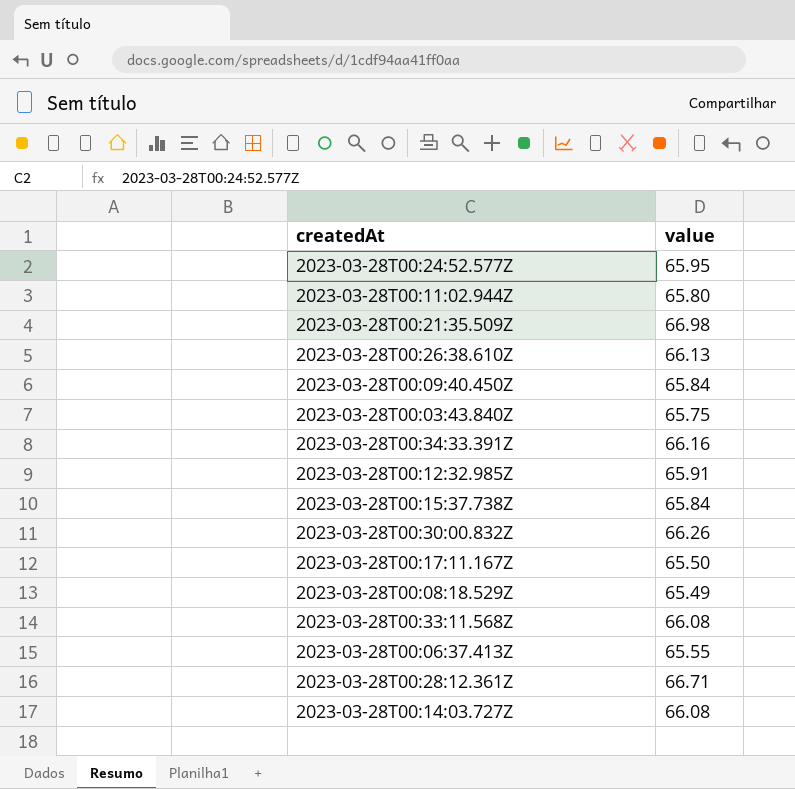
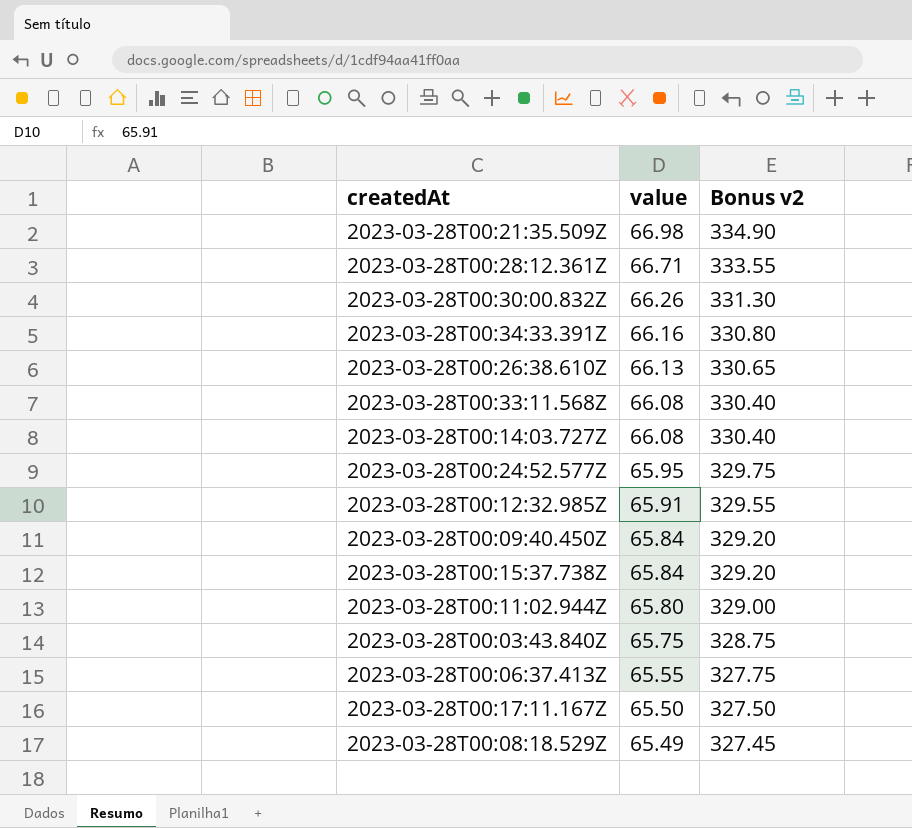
row order: none -> value descending
column Bonus v2 | formula: none -> [value] * 5

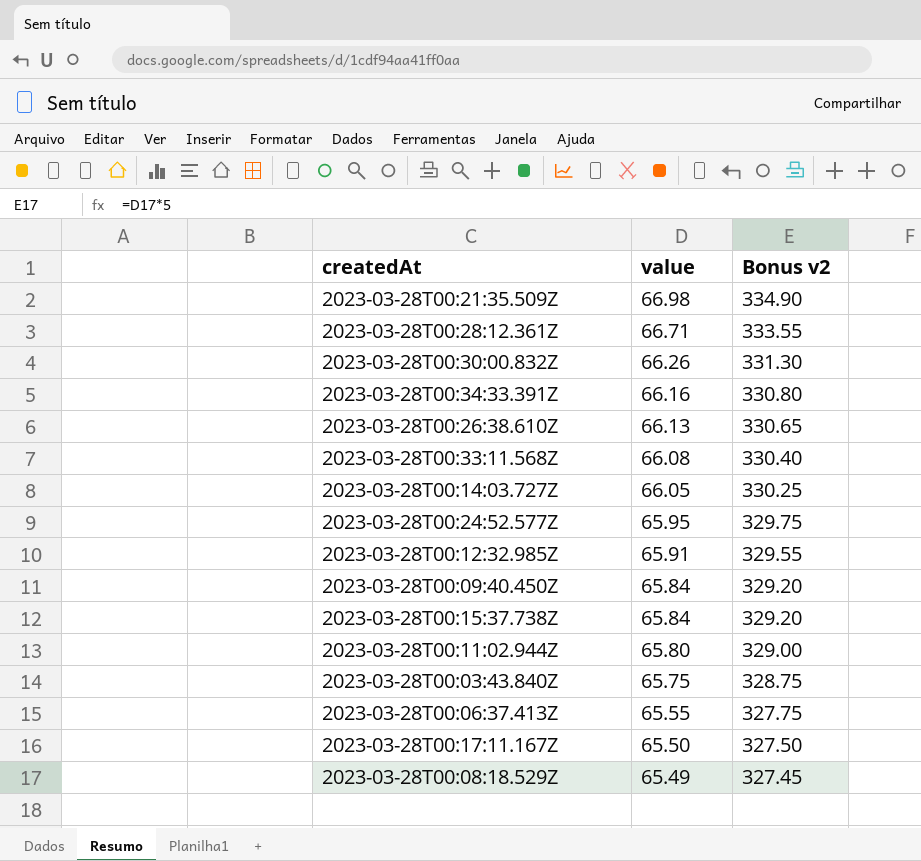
2023-03-28T00:14:03.727Z | value: 66.08 -> 66.05
2023-03-28T00:14:03.727Z | Bonus v2: 330.40 -> 330.25

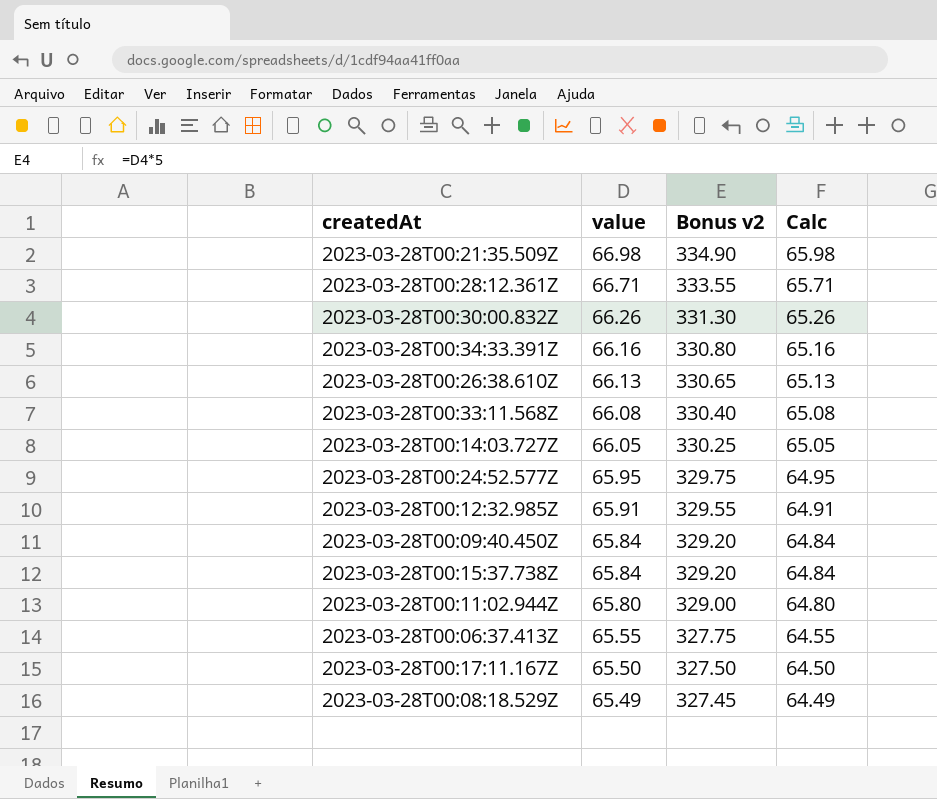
column Calc | formula: none -> [value] - 1
row 2023-03-28T00:03:43.840Z: 65.75 | 328.75 -> none

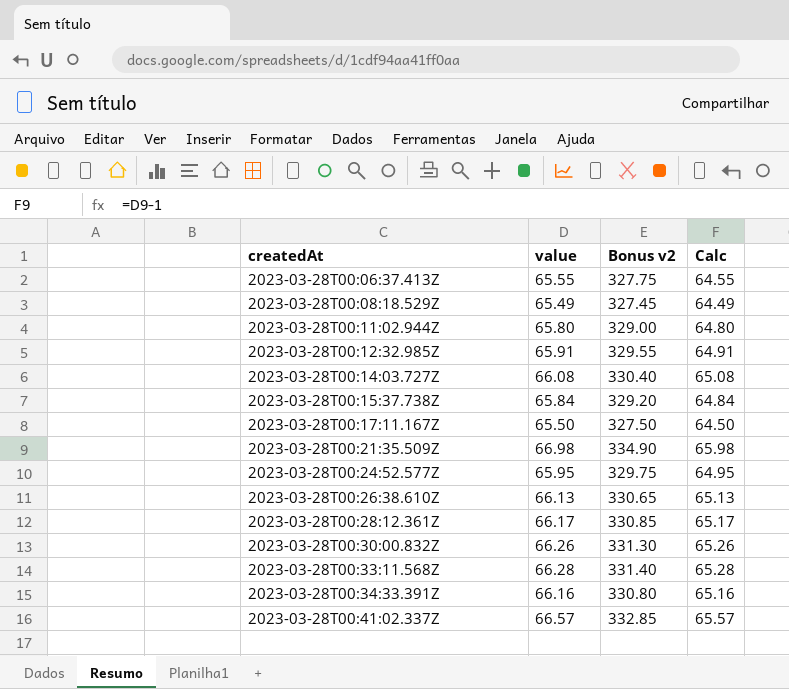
row order: value descending -> createdAt ascending
row 2023-03-28T00:09:40.450Z: 65.84 | 329.20 | 64.84 -> none
2023-03-28T00:14:03.727Z | value: 66.05 -> 66.08
2023-03-28T00:14:03.727Z | Bonus v2: 330.25 -> 330.40
2023-03-28T00:14:03.727Z | Calc: 65.05 -> 65.08
2023-03-28T00:28:12.361Z | value: 66.71 -> 66.17
2023-03-28T00:28:12.361Z | Bonus v2: 333.55 -> 330.85
2023-03-28T00:28:12.361Z | Calc: 65.71 -> 65.17
2023-03-28T00:33:11.568Z | value: 66.08 -> 66.28
2023-03-28T00:33:11.568Z | Bonus v2: 330.40 -> 331.40
2023-03-28T00:33:11.568Z | Calc: 65.08 -> 65.28
row 2023-03-28T00:41:02.337Z: none -> 66.57 | 332.85 | 65.57

